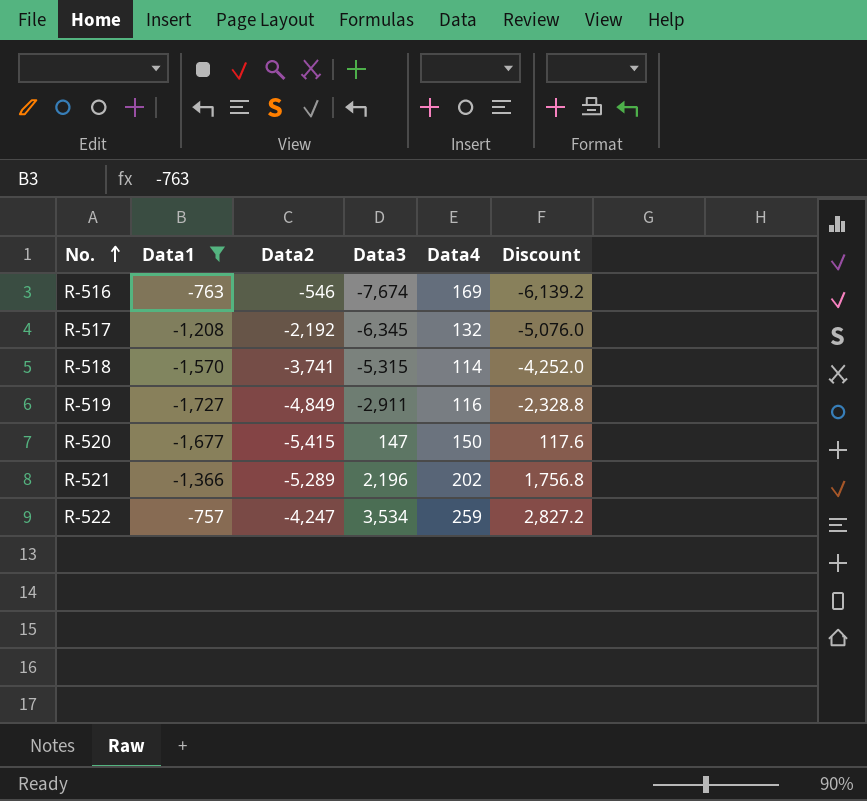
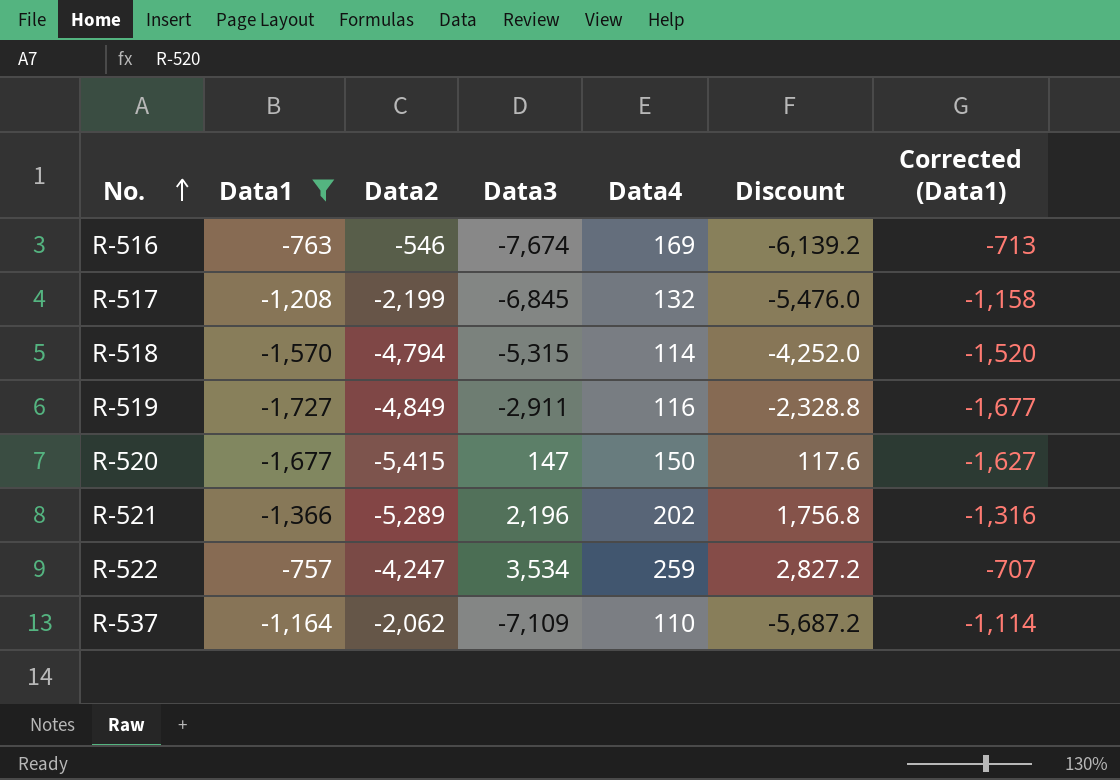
column Corrected (Data1) | formula: none -> [Data1] + 50
R-517 | Data2: -2,192 -> -2,199
R-517 | Data3: -6,345 -> -6,845
R-517 | Discount: -5,076.0 -> -5,476.0
R-518 | Data2: -3,741 -> -4,794
row R-537: none -> -1,164 | -2,062 | -7,109 | 110 | -5,687.2 | -1,114

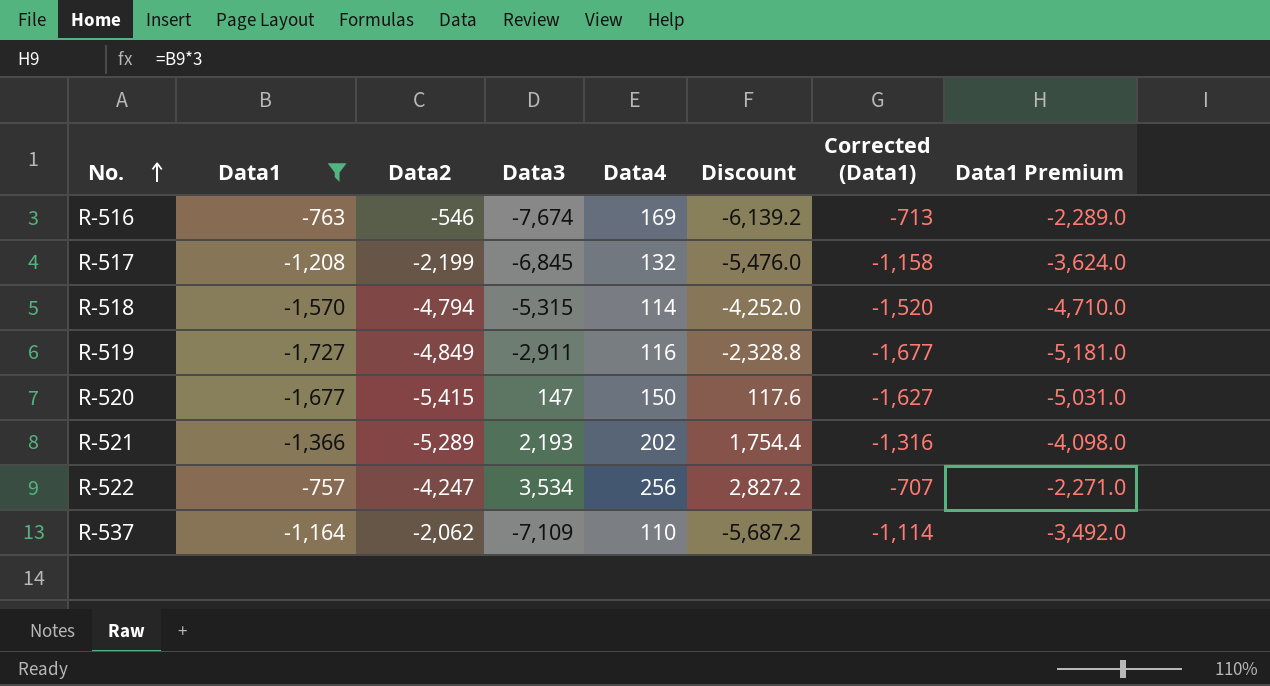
column Data1 Premium | formula: none -> [Data1] * 3
R-521 | Data3: 2,196 -> 2,193
R-521 | Discount: 1,756.8 -> 1,754.4
R-522 | Data4: 259 -> 256

